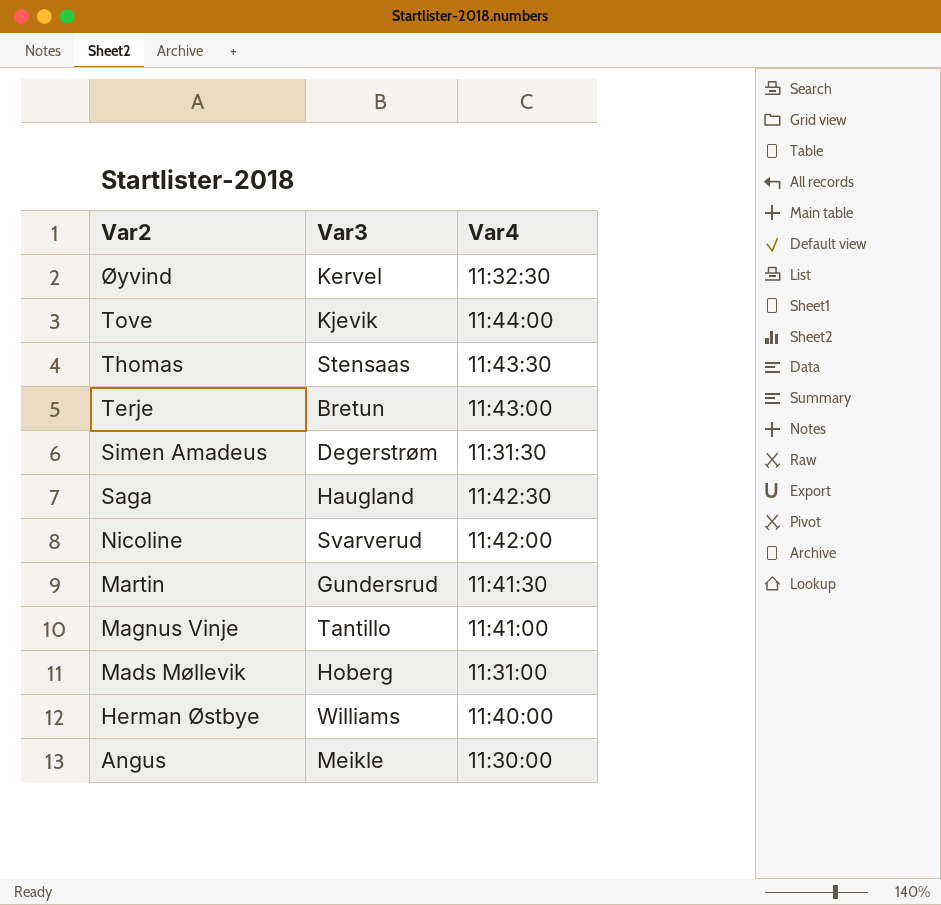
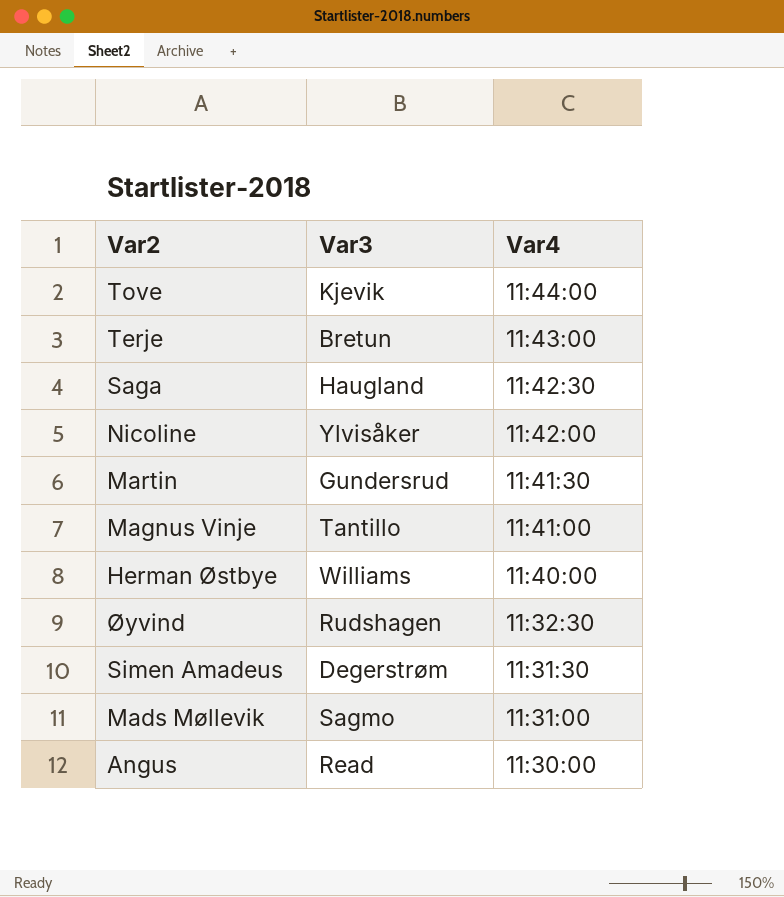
row order: Var2 descending -> Var4 descending
row Thomas: Stensaas | 11:43:30 -> none
Nicoline | Var3: Svarverud -> Ylvisåker
Øyvind | Var3: Kervel -> Rudshagen
Mads Møllevik | Var3: Hoberg -> Sagmo
Angus | Var3: Meikle -> Read

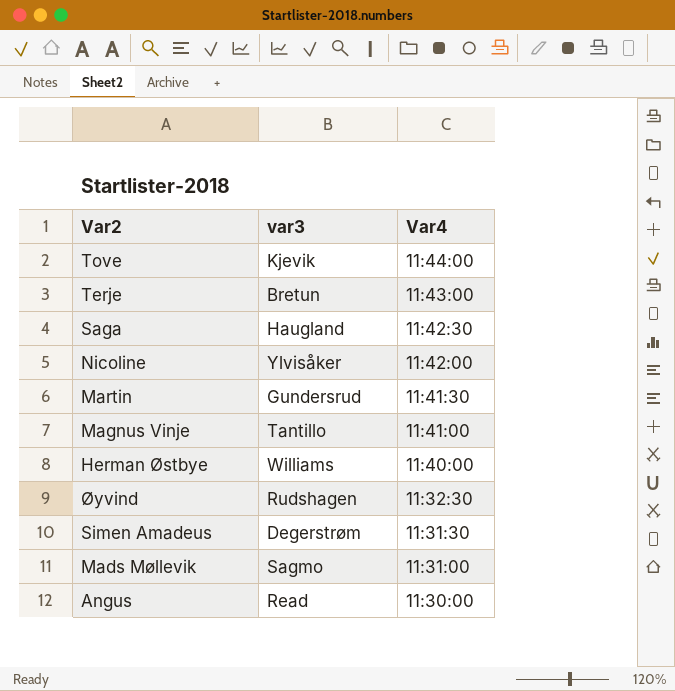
column name: Var3 -> var3

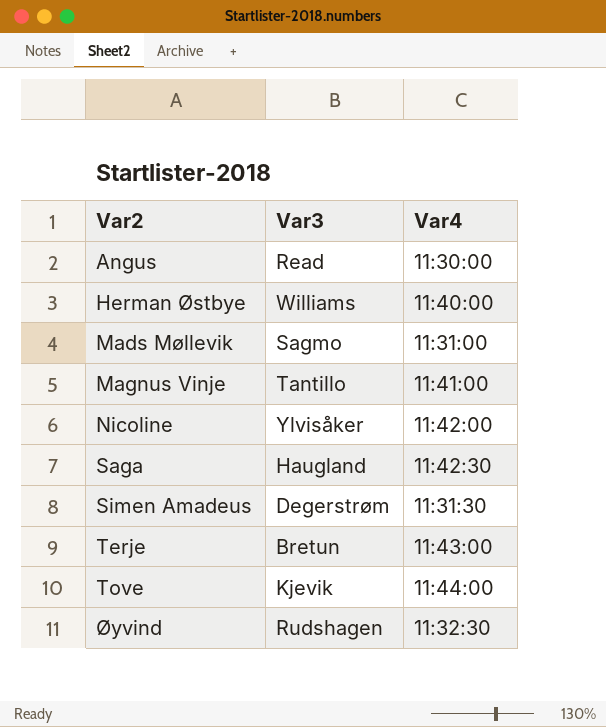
row order: Var4 descending -> Var2 ascending
column name: var3 -> Var3
row Martin: Gundersrud | 11:41:30 -> none

